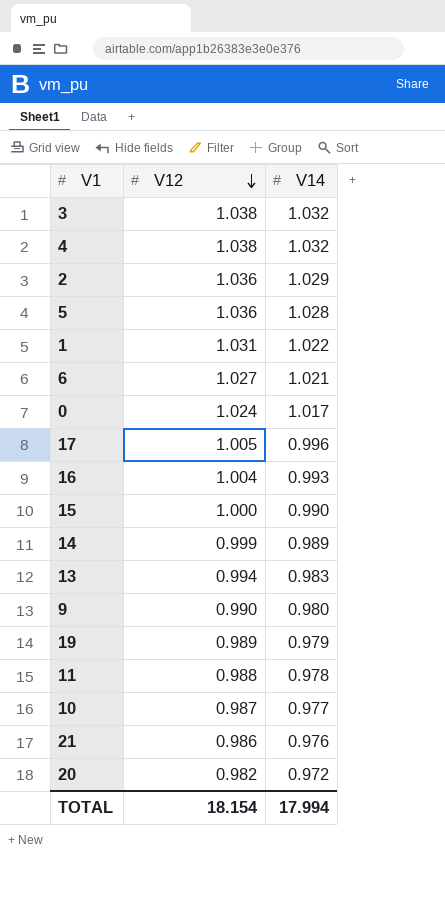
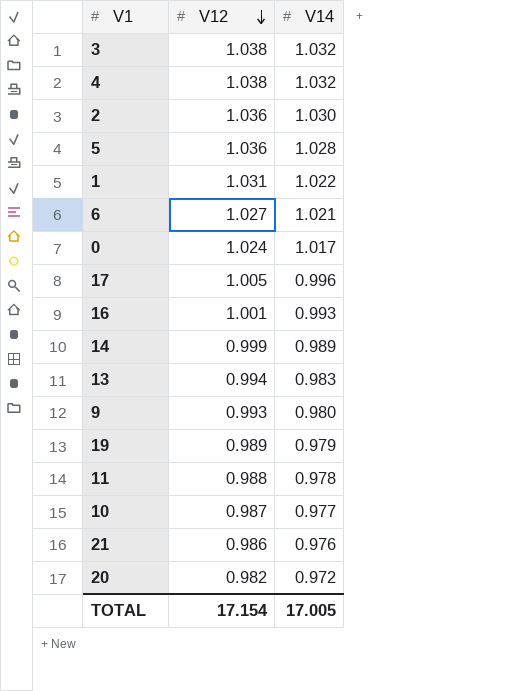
row 15: 1.000 | 0.990 -> none
2 | V14: 1.029 -> 1.030
16 | V12: 1.004 -> 1.001
9 | V12: 0.990 -> 0.993
TOTAL | V12: 18.154 -> 17.154
TOTAL | V14: 17.994 -> 17.005

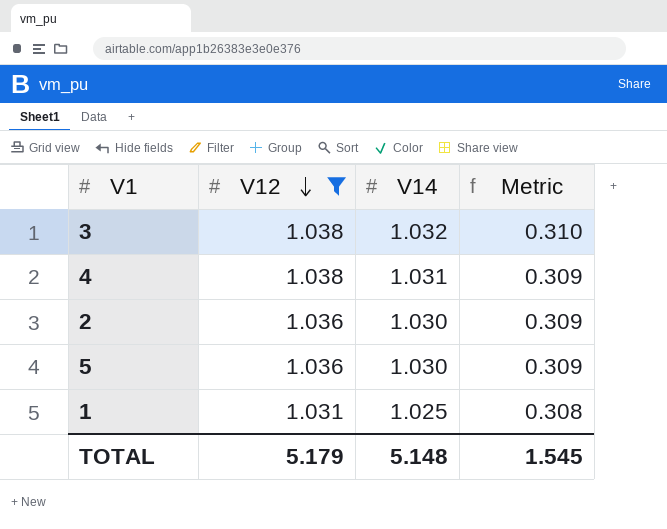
filter: none -> V12 >= 1.031
column Metric | formula: none -> [V14] * 0.3
4 | V14: 1.032 -> 1.031
5 | V14: 1.028 -> 1.030
1 | V14: 1.022 -> 1.025
TOTAL | V12: 17.154 -> 5.179
TOTAL | V14: 17.005 -> 5.148

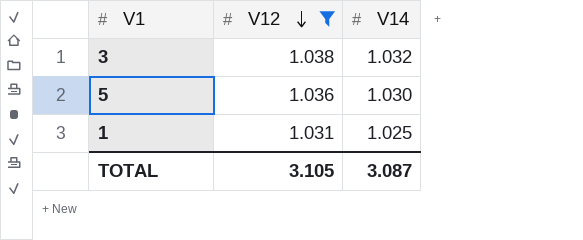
column Metric | formula: [V14] * 0.3 -> none
row 4: 1.038 | 1.031 | 0.309 -> none
row 2: 1.036 | 1.030 | 0.309 -> none
TOTAL | V12: 5.179 -> 3.105
TOTAL | V14: 5.148 -> 3.087

